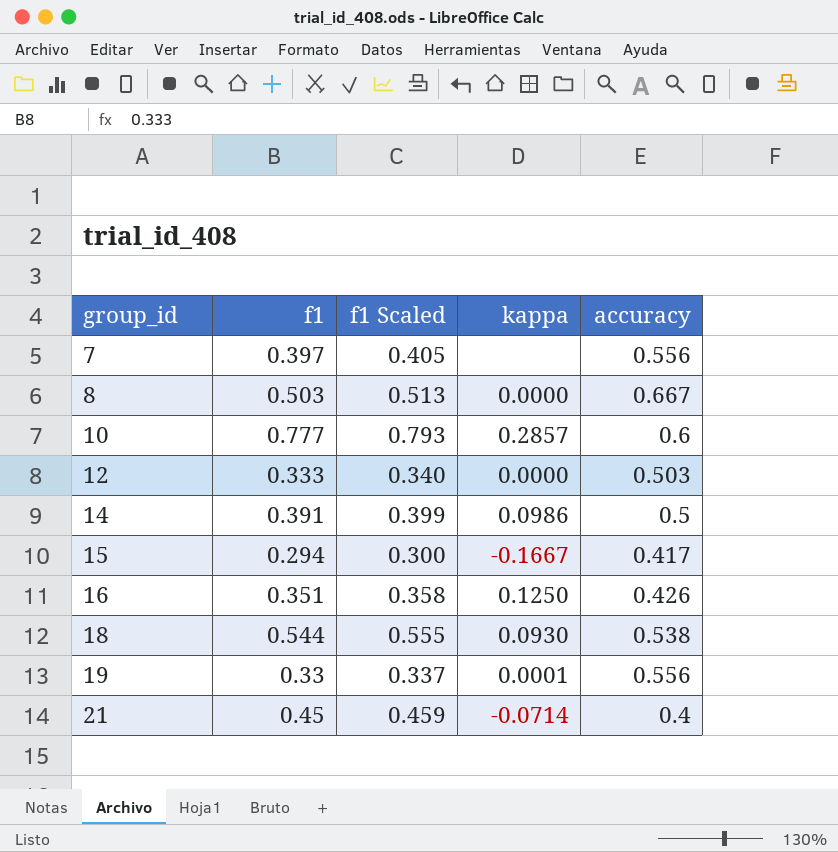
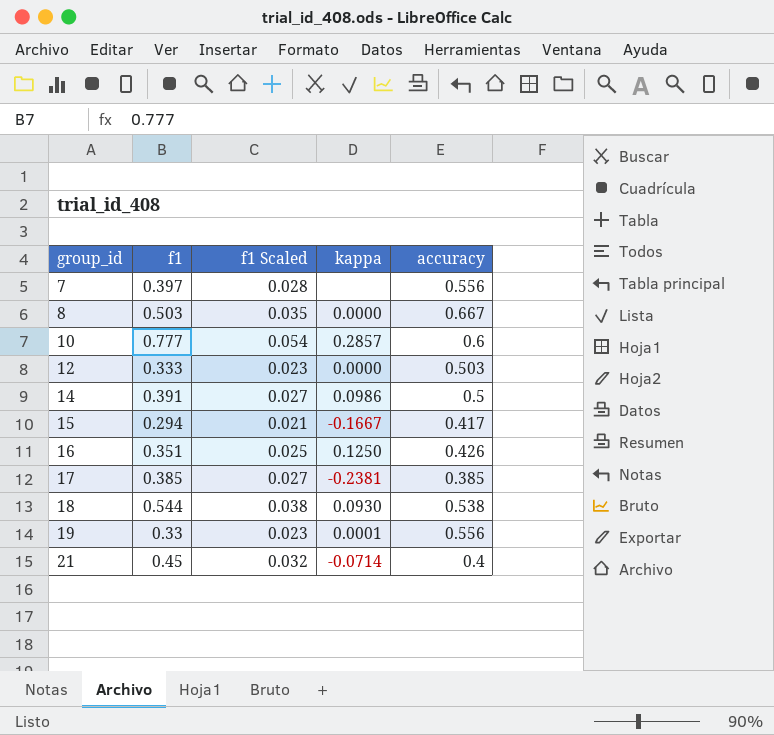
column f1 Scaled | formula: [f1] * 1.02 -> [f1] * 0.07
row 17: none -> 0.385 | 0.027 | -0.2381 | 0.385

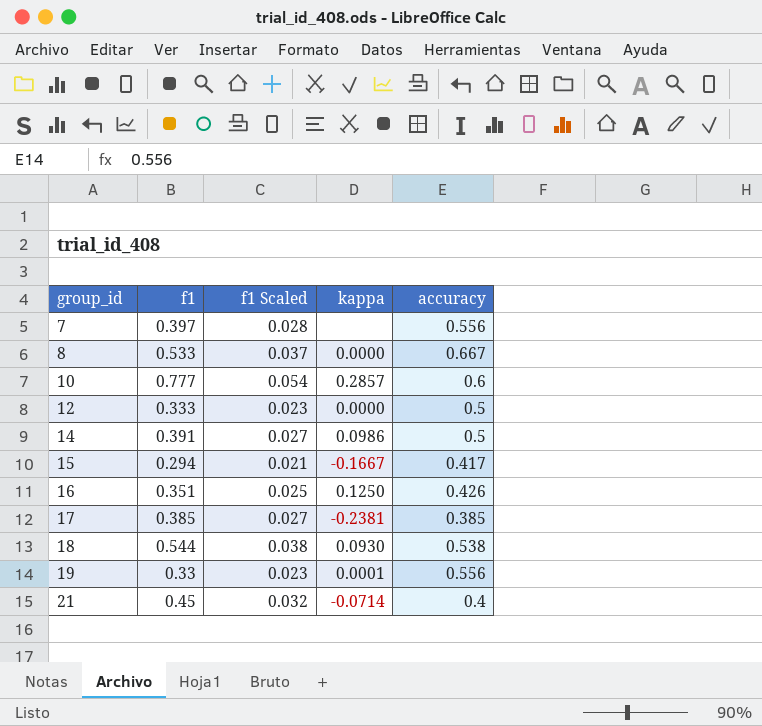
8 | f1: 0.503 -> 0.533
8 | f1 Scaled: 0.035 -> 0.037
12 | accuracy: 0.503 -> 0.5

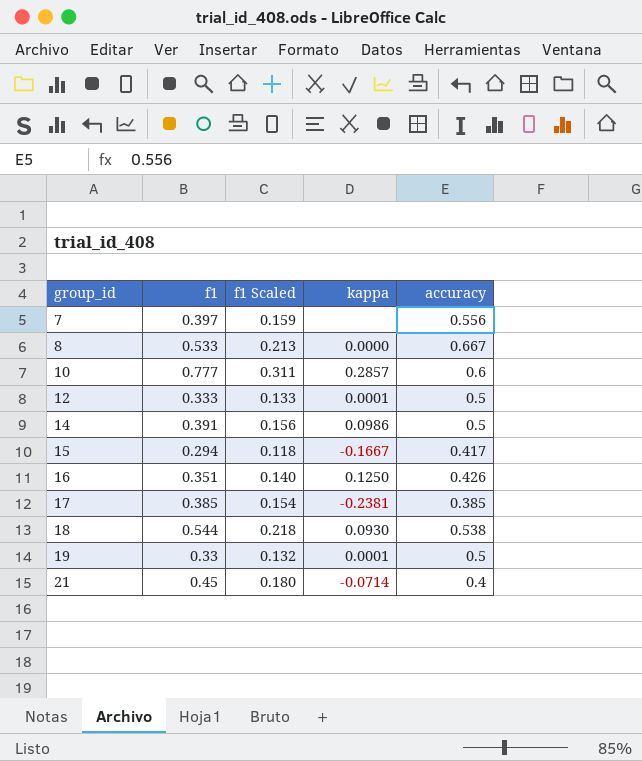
column f1 Scaled | formula: [f1] * 0.07 -> [f1] * 0.4
12 | kappa: 0.0000 -> 0.0001
19 | accuracy: 0.556 -> 0.5

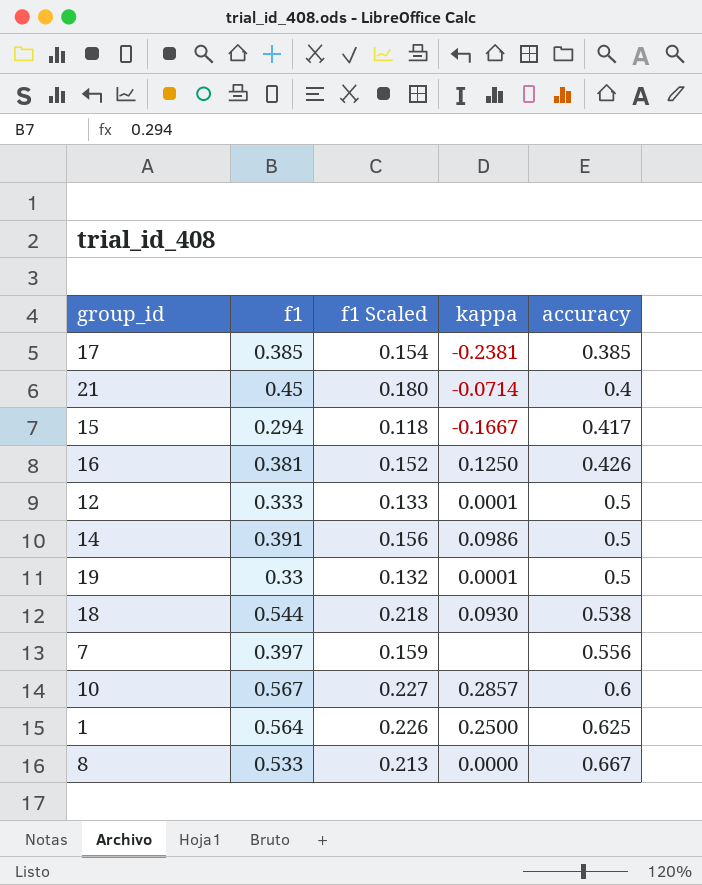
row order: group_id ascending -> accuracy ascending
16 | f1: 0.351 -> 0.381
16 | f1 Scaled: 0.140 -> 0.152
10 | f1: 0.777 -> 0.567
10 | f1 Scaled: 0.311 -> 0.227
row 1: none -> 0.564 | 0.226 | 0.2500 | 0.625

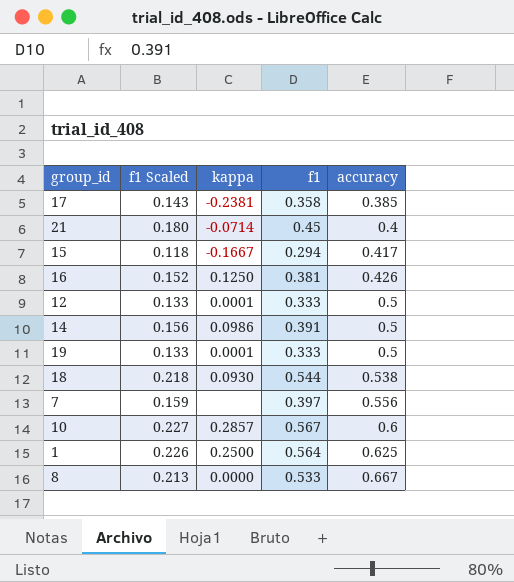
column f1 | position: 2 -> 4
17 | f1 Scaled: 0.154 -> 0.143
17 | f1: 0.385 -> 0.358
19 | f1 Scaled: 0.132 -> 0.133
19 | f1: 0.33 -> 0.333

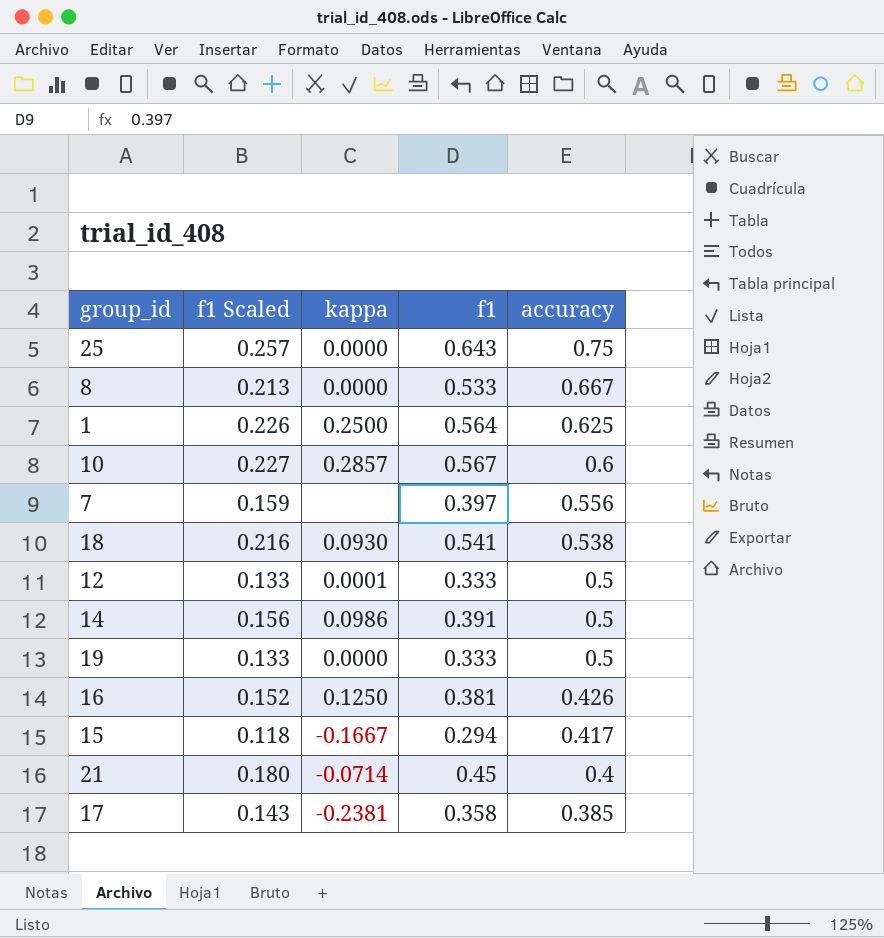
row order: accuracy ascending -> accuracy descending
row 25: none -> 0.257 | 0.0000 | 0.643 | 0.75
18 | f1 Scaled: 0.218 -> 0.216
18 | f1: 0.544 -> 0.541
19 | kappa: 0.0001 -> 0.0000

